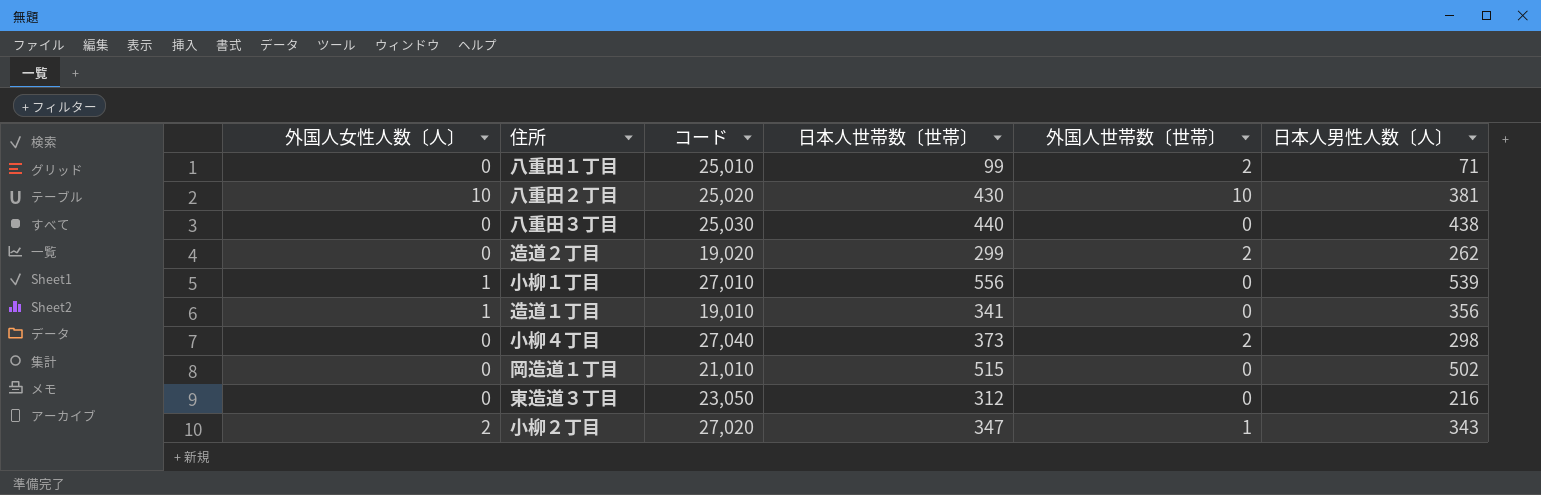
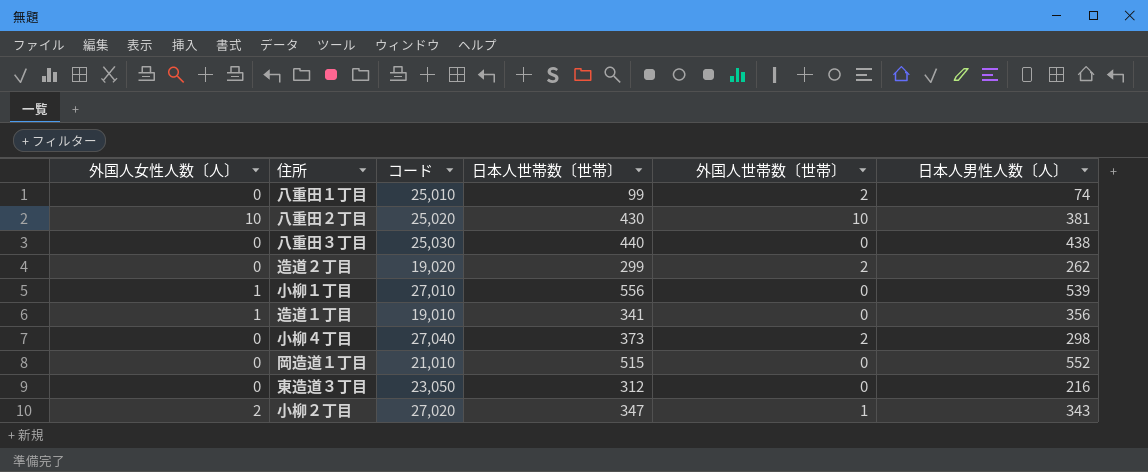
八重田１丁目 | 日本人男性人数〔人〕: 71 -> 74
岡造道１丁目 | 日本人男性人数〔人〕: 502 -> 552

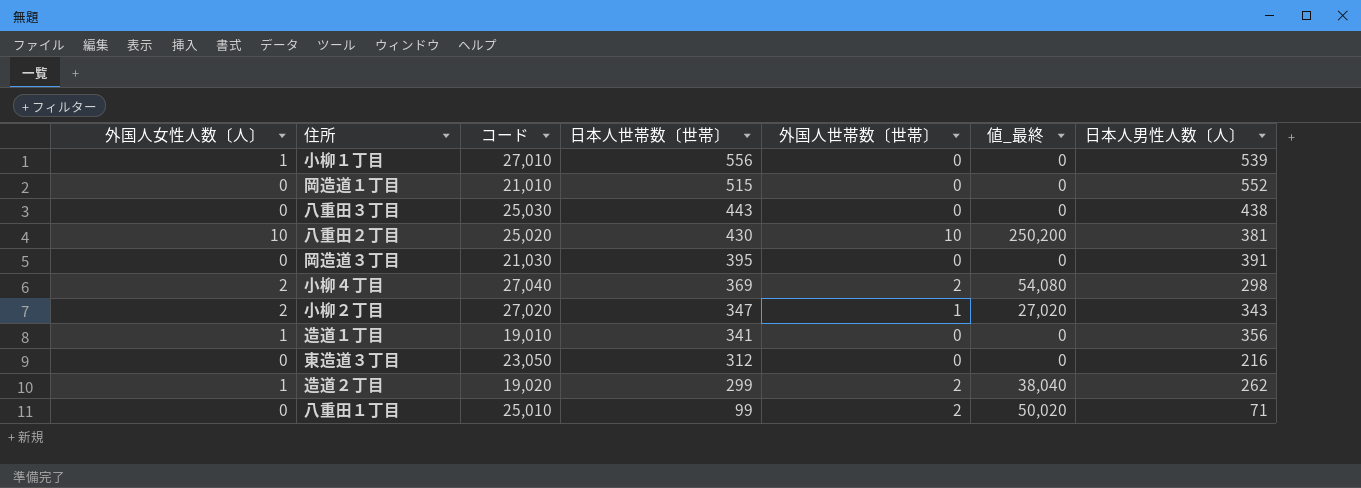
row order: none -> 日本人世帯数〔世帯〕 descending
column 値_最終 | formula: none -> [コード] * [外国人世帯数〔世帯〕]
八重田３丁目 | 日本人世帯数〔世帯〕: 440 -> 443
row 岡造道３丁目: none -> 0 | 21,030 | 395 | 0 | 0 | 391
小柳４丁目 | 外国人女性人数〔人〕: 0 -> 2
小柳４丁目 | 日本人世帯数〔世帯〕: 373 -> 369
造道２丁目 | 外国人女性人数〔人〕: 0 -> 1
八重田１丁目 | 日本人男性人数〔人〕: 74 -> 71

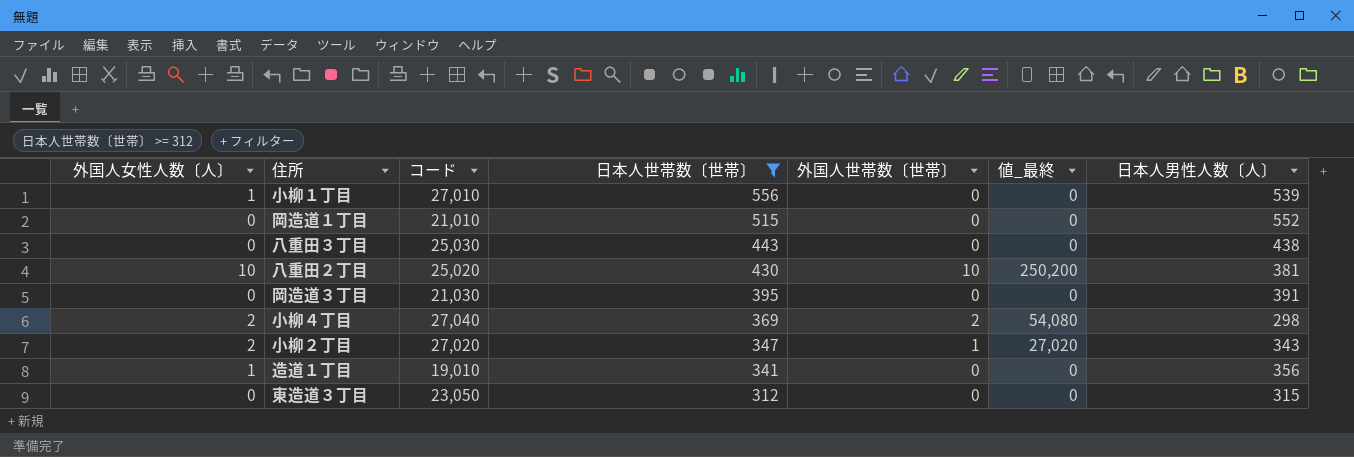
filter: none -> 日本人世帯数〔世帯〕 >= 312
東造道３丁目 | 日本人男性人数〔人〕: 216 -> 315

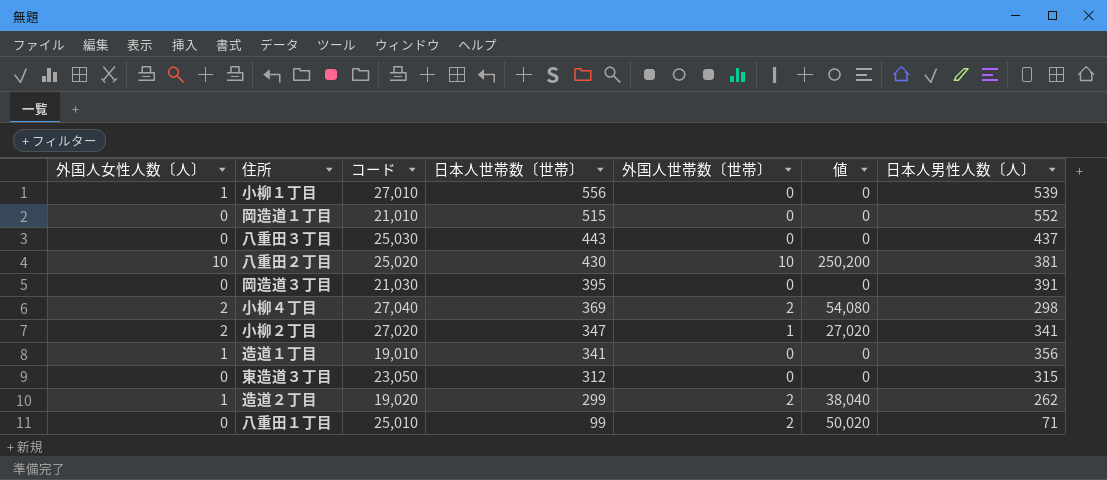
filter: 日本人世帯数〔世帯〕 >= 312 -> none
column name: 値_最終 -> 値
八重田３丁目 | 日本人男性人数〔人〕: 438 -> 437
小柳２丁目 | 日本人男性人数〔人〕: 343 -> 341

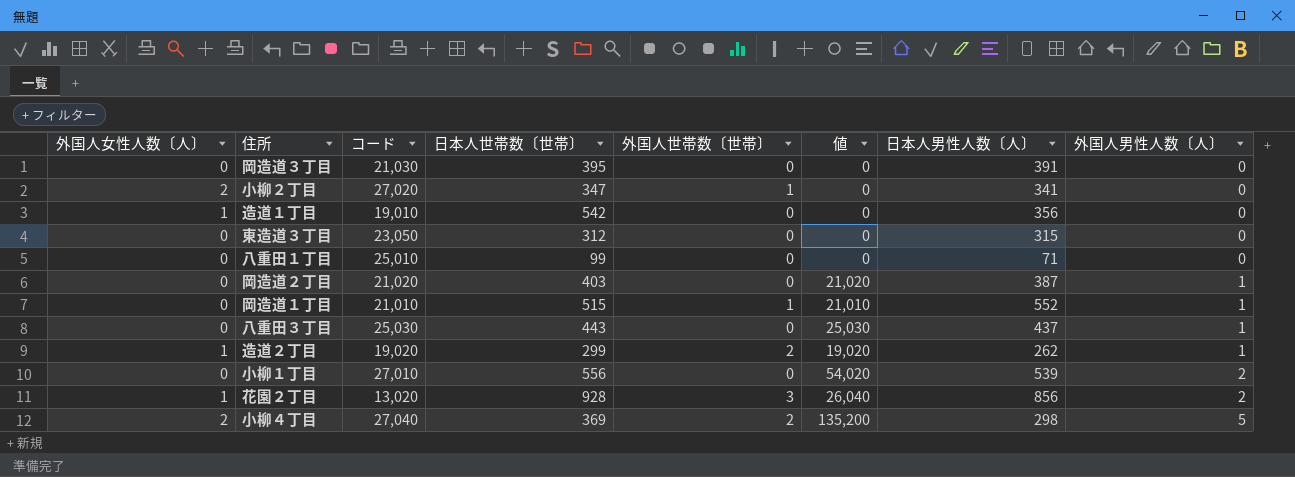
row order: 日本人世帯数〔世帯〕 descending -> 外国人男性人数〔人〕 ascending
column 値 | formula: [コード] * [外国人世帯数〔世帯〕] -> [コード] * [外国人男性人数〔人〕]
column 外国人男性人数〔人〕 | position: none -> 8
row 八重田２丁目: 10 | 25,020 | 430 | 10 | 250,200 | 381 -> none
造道１丁目 | 日本人世帯数〔世帯〕: 341 -> 542
八重田１丁目 | 外国人世帯数〔世帯〕: 2 -> 0
row 岡造道２丁目: none -> 0 | 21,020 | 403 | 0 | 21,020 | 387 | 1
岡造道１丁目 | 外国人世帯数〔世帯〕: 0 -> 1
小柳１丁目 | 外国人女性人数〔人〕: 1 -> 0
row 花園２丁目: none -> 1 | 13,020 | 928 | 3 | 26,040 | 856 | 2

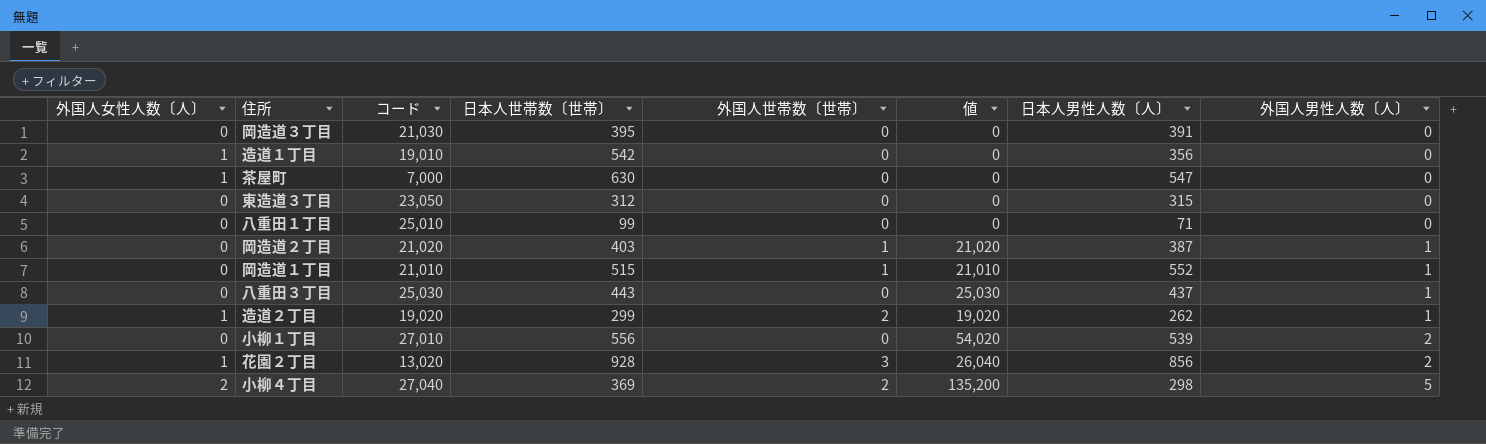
row 小柳２丁目: 2 | 27,020 | 347 | 1 | 0 | 341 | 0 -> none
row 茶屋町: none -> 1 | 7,000 | 630 | 0 | 0 | 547 | 0
岡造道２丁目 | 外国人世帯数〔世帯〕: 0 -> 1

